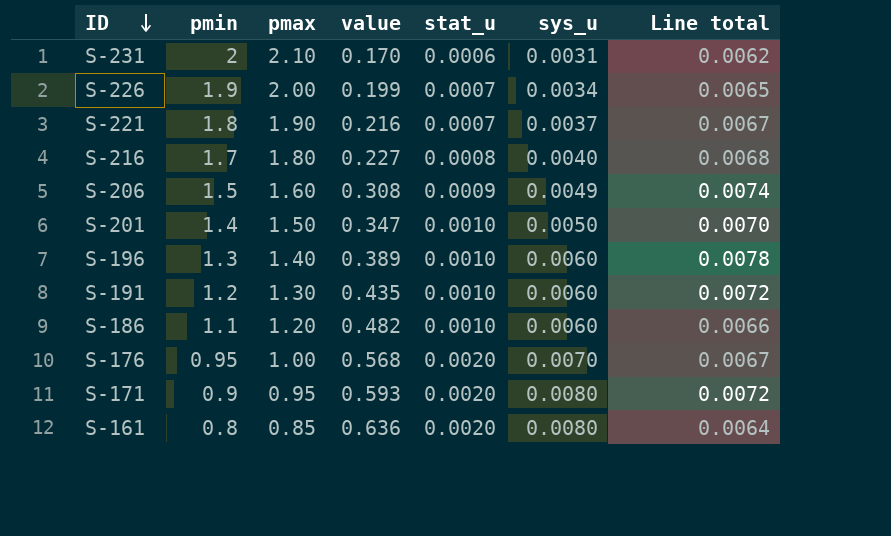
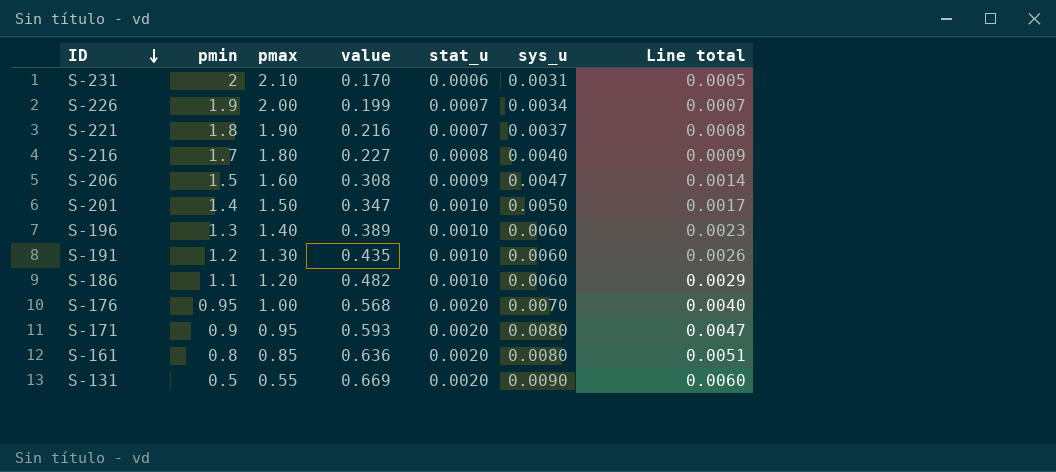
column Line total | formula: [pmin] * [sys_u] -> [value] * [sys_u]
S-206 | sys_u: 0.0049 -> 0.0047
row S-131: none -> 0.5 | 0.55 | 0.669 | 0.0020 | 0.0090 | 0.0060

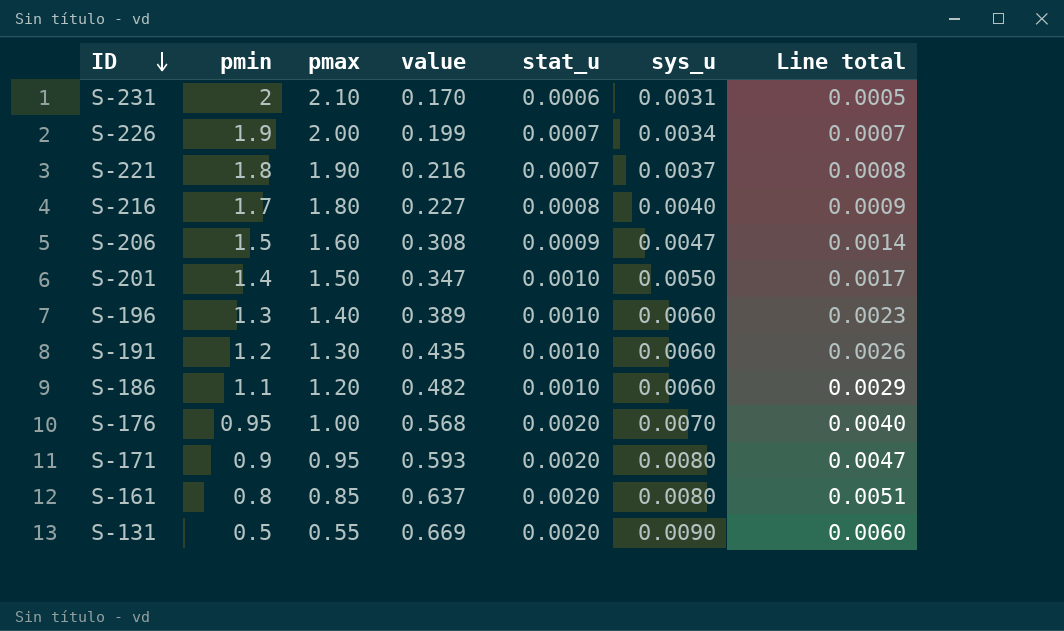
S-161 | value: 0.636 -> 0.637

